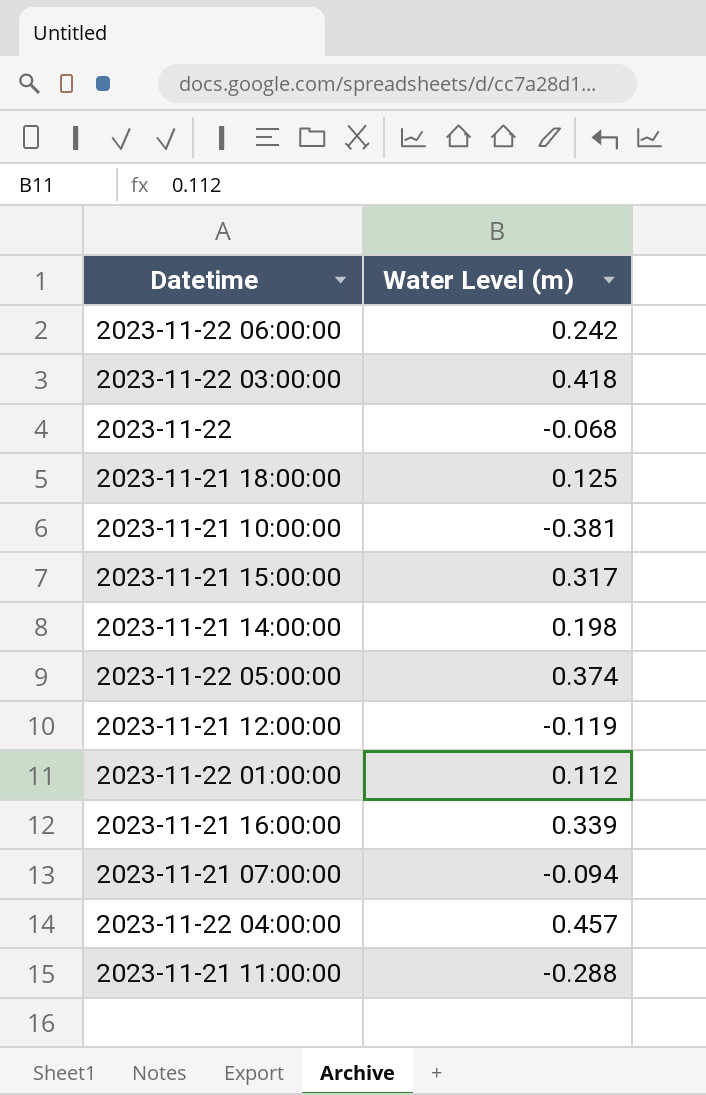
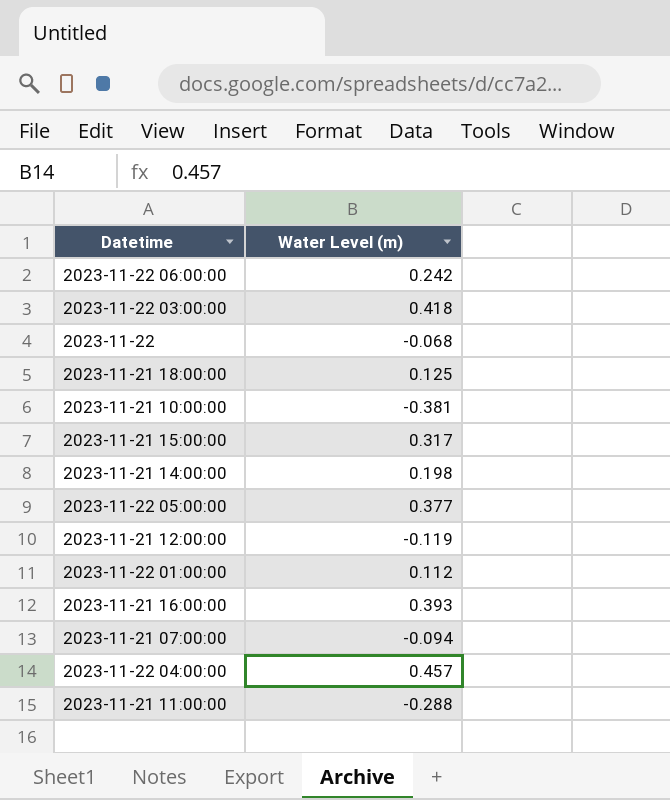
2023-11-22 05:00:00 | Water Level (m): 0.374 -> 0.377
2023-11-21 16:00:00 | Water Level (m): 0.339 -> 0.393

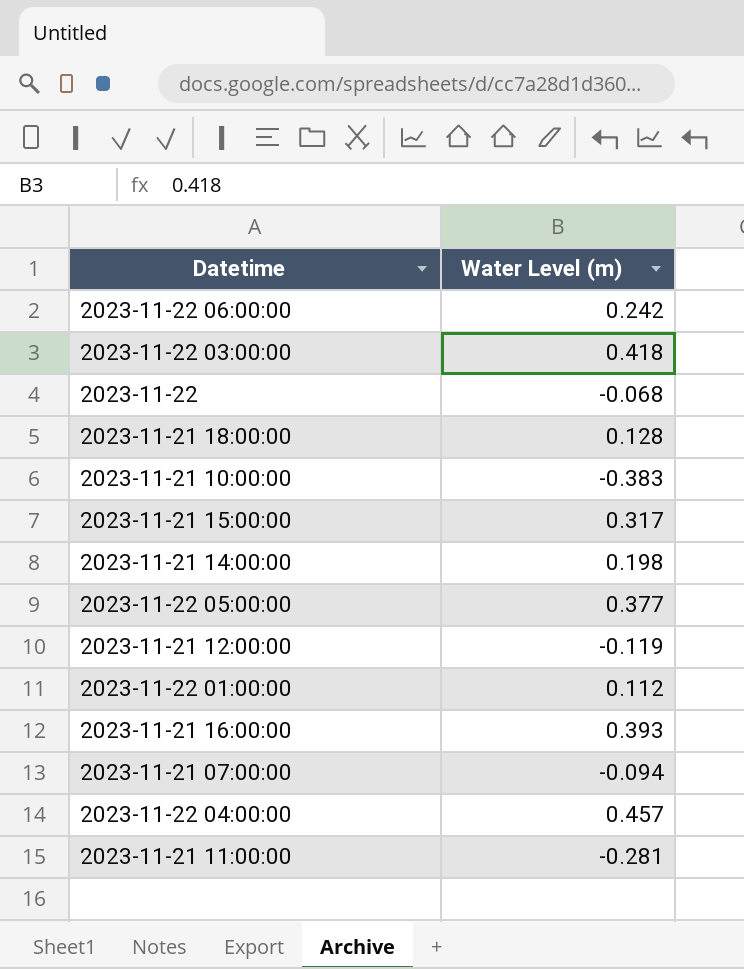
2023-11-21 18:00:00 | Water Level (m): 0.125 -> 0.128
2023-11-21 10:00:00 | Water Level (m): -0.381 -> -0.383
2023-11-21 11:00:00 | Water Level (m): -0.288 -> -0.281

